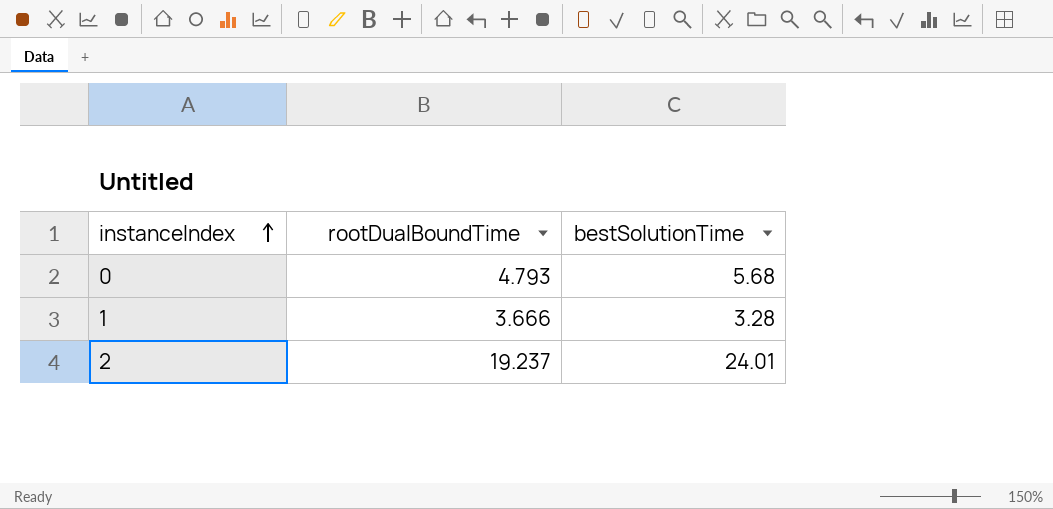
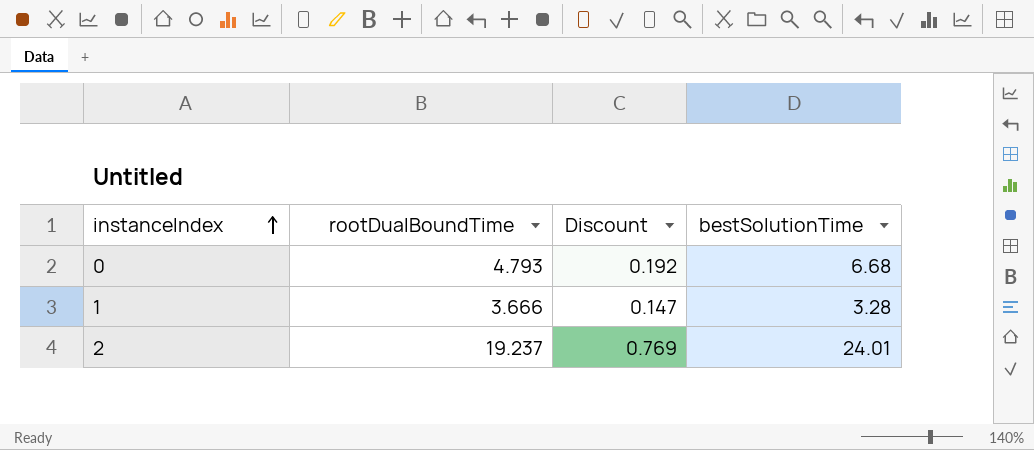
column Discount | formula: none -> [rootDualBoundTime] * 0.04
0 | bestSolutionTime: 5.68 -> 6.68

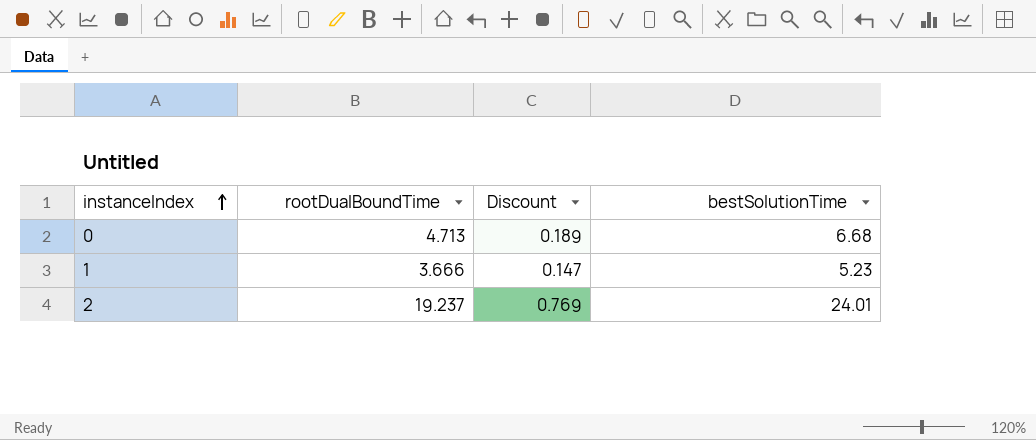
0 | rootDualBoundTime: 4.793 -> 4.713
0 | Discount: 0.192 -> 0.189
1 | bestSolutionTime: 3.28 -> 5.23

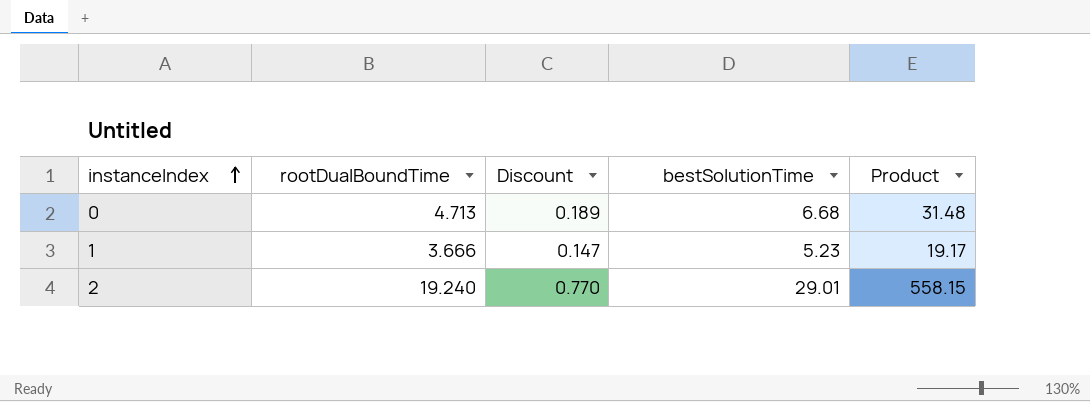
column Product | formula: none -> [rootDualBoundTime] * [bestSolutionTime]
2 | rootDualBoundTime: 19.237 -> 19.240
2 | Discount: 0.769 -> 0.770
2 | bestSolutionTime: 24.01 -> 29.01

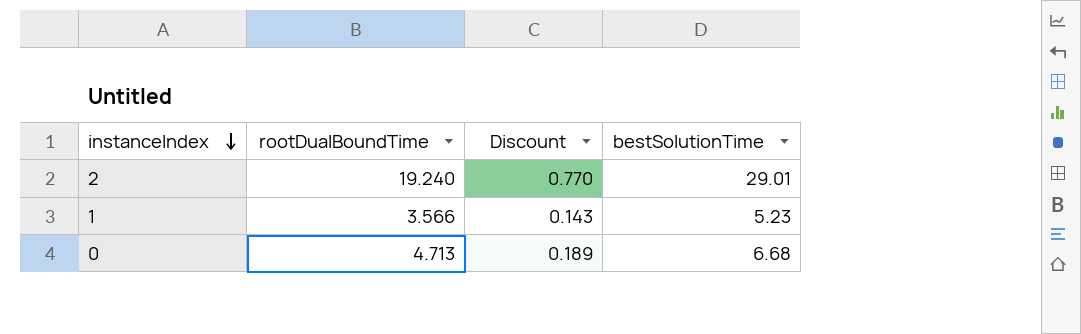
row order: instanceIndex ascending -> instanceIndex descending
column Product | formula: [rootDualBoundTime] * [bestSolutionTime] -> none
1 | rootDualBoundTime: 3.666 -> 3.566
1 | Discount: 0.147 -> 0.143

